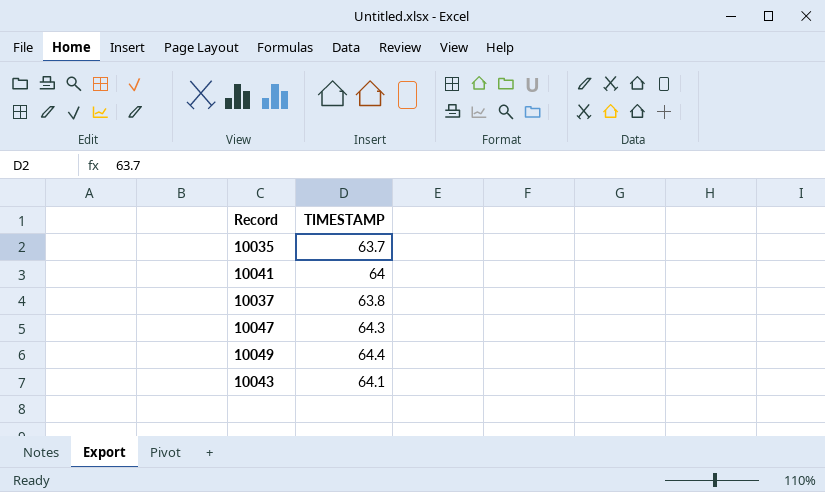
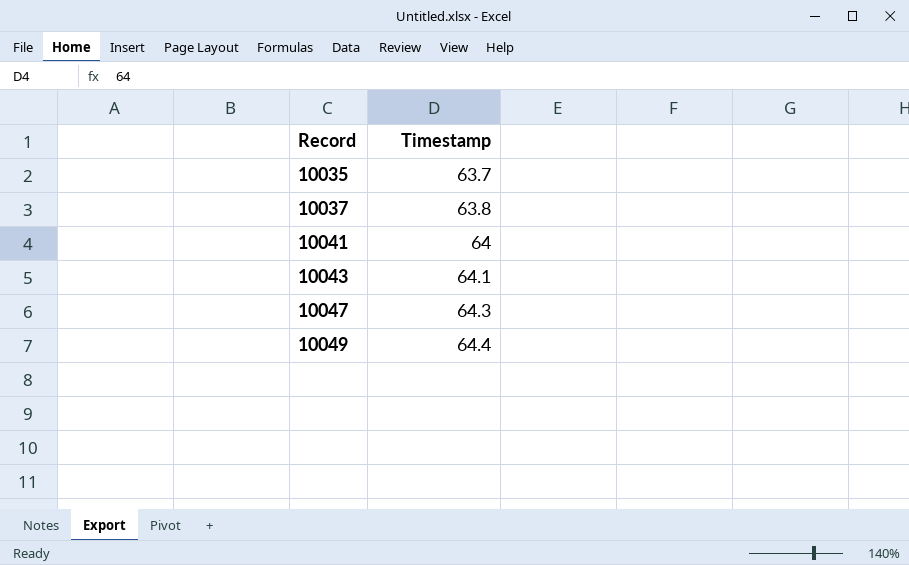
row order: none -> Record ascending
column name: TIMESTAMP -> Timestamp

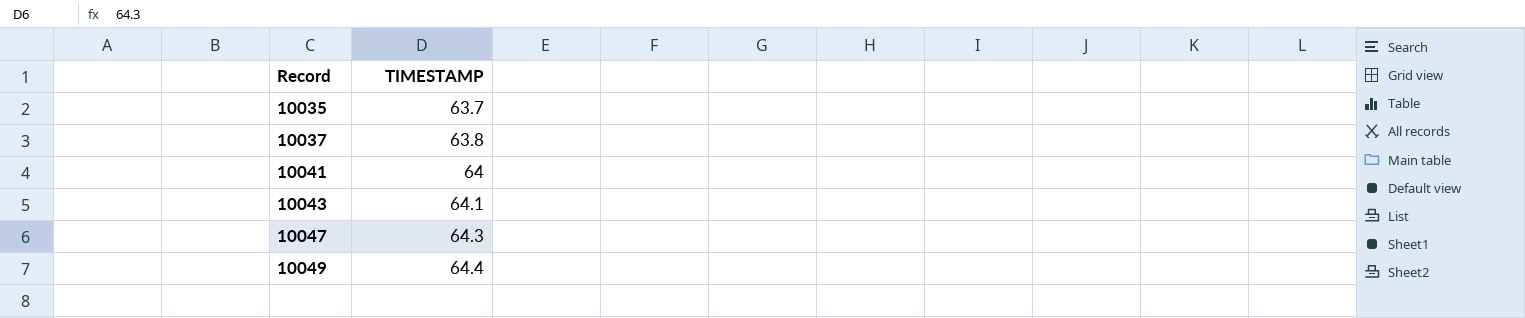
column name: Timestamp -> TIMESTAMP

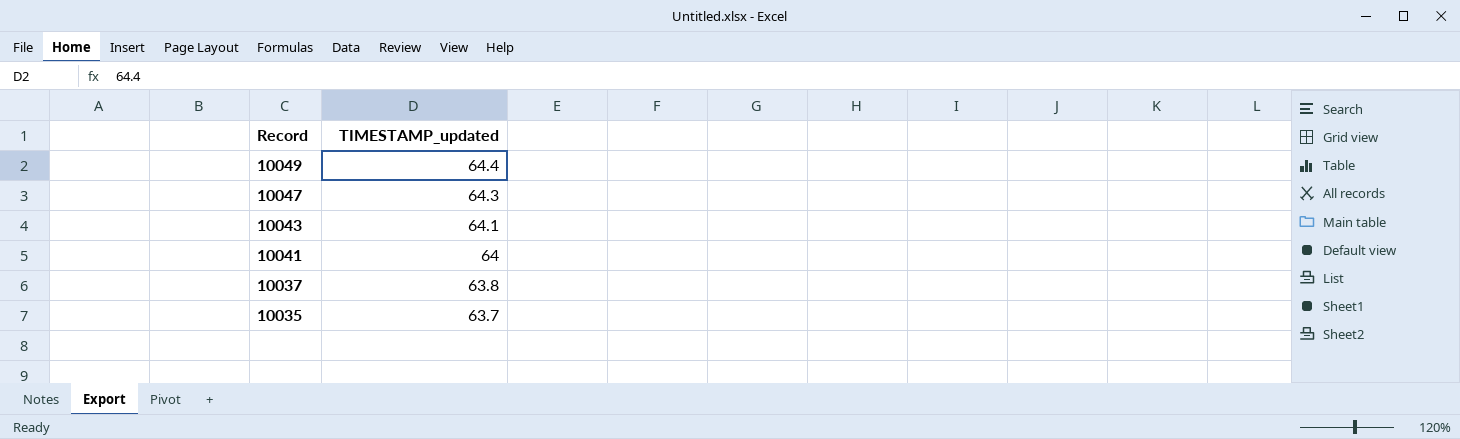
row order: Record ascending -> Record descending
column name: TIMESTAMP -> TIMESTAMP_updated

